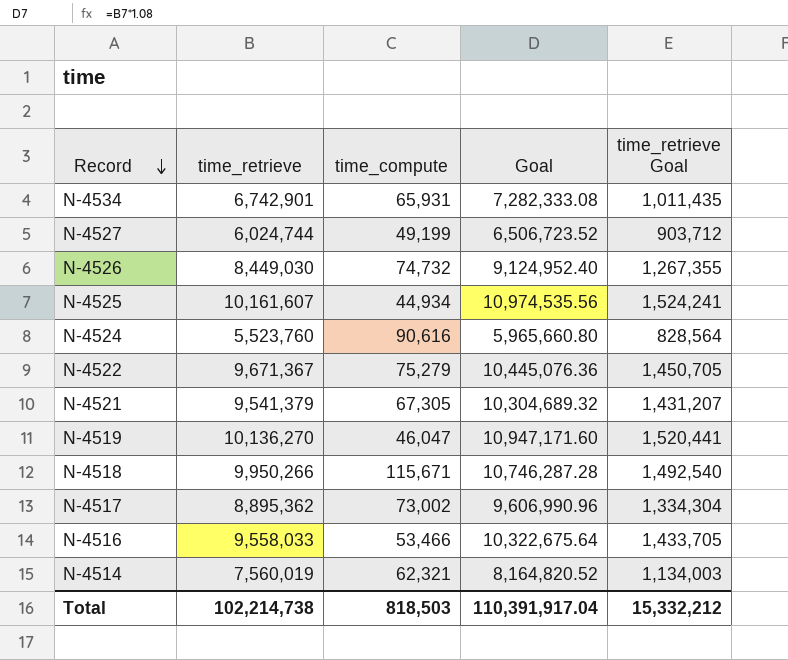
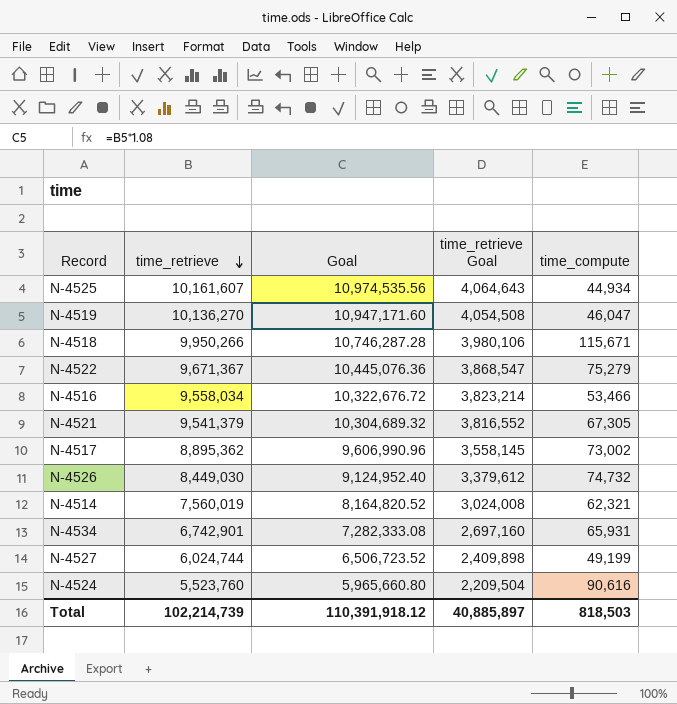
row order: Record descending -> time_retrieve descending
column time_retrieve Goal | formula: [time_retrieve] * 0.15 -> [time_retrieve] * 0.4
column time_compute | position: 3 -> 5
N-4516 | time_retrieve: 9,558,033 -> 9,558,034
N-4516 | Goal: 10,322,675.64 -> 10,322,676.72
Total | time_retrieve: 102,214,738 -> 102,214,739
Total | Goal: 110,391,917.04 -> 110,391,918.12
Total | time_retrieve Goal: 15,332,212 -> 40,885,897

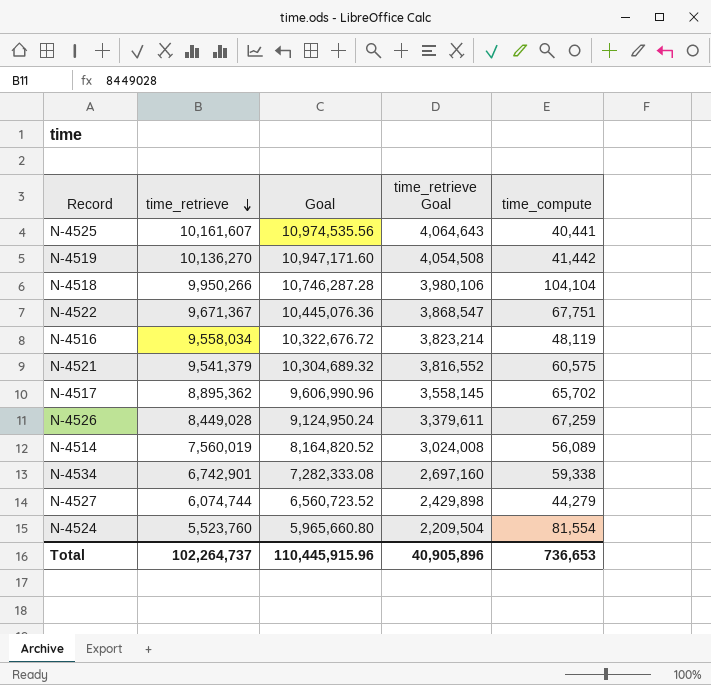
N-4525 | time_compute: 44,934 -> 40,441
N-4519 | time_compute: 46,047 -> 41,442
N-4518 | time_compute: 115,671 -> 104,104
N-4522 | time_compute: 75,279 -> 67,751
N-4516 | time_compute: 53,466 -> 48,119
N-4521 | time_compute: 67,305 -> 60,575
N-4517 | time_compute: 73,002 -> 65,702
N-4526 | time_retrieve: 8,449,030 -> 8,449,028
N-4526 | Goal: 9,124,952.40 -> 9,124,950.24
N-4526 | time_retrieve Goal: 3,379,612 -> 3,379,611
N-4526 | time_compute: 74,732 -> 67,259
N-4514 | time_compute: 62,321 -> 56,089
N-4534 | time_compute: 65,931 -> 59,338
N-4527 | time_retrieve: 6,024,744 -> 6,074,744
N-4527 | Goal: 6,506,723.52 -> 6,560,723.52
N-4527 | time_retrieve Goal: 2,409,898 -> 2,429,898
N-4527 | time_compute: 49,199 -> 44,279
N-4524 | time_compute: 90,616 -> 81,554
Total | time_retrieve: 102,214,739 -> 102,264,737
Total | Goal: 110,391,918.12 -> 110,445,915.96
Total | time_retrieve Goal: 40,885,897 -> 40,905,896
Total | time_compute: 818,503 -> 736,653

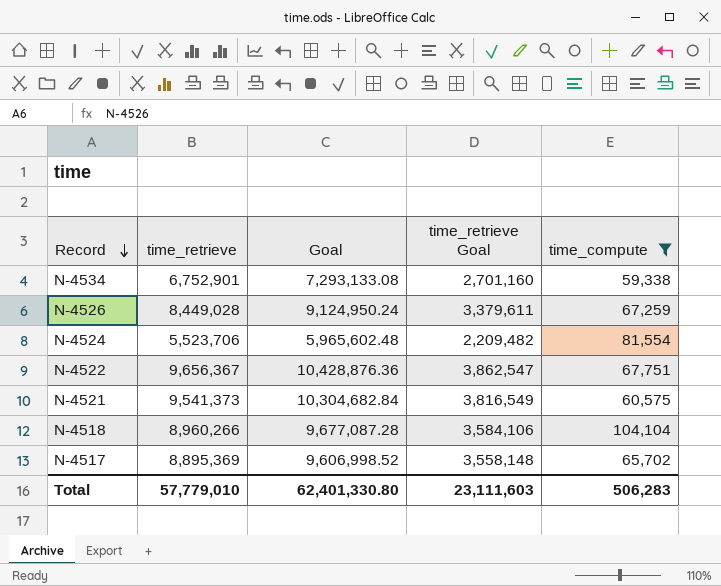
filter: none -> time_compute >= 59,338
row order: time_retrieve descending -> Record descending
N-4534 | time_retrieve: 6,742,901 -> 6,752,901
N-4534 | Goal: 7,282,333.08 -> 7,293,133.08
N-4534 | time_retrieve Goal: 2,697,160 -> 2,701,160
N-4524 | time_retrieve: 5,523,760 -> 5,523,706
N-4524 | Goal: 5,965,660.80 -> 5,965,602.48
N-4524 | time_retrieve Goal: 2,209,504 -> 2,209,482
N-4522 | time_retrieve: 9,671,367 -> 9,656,367
N-4522 | Goal: 10,445,076.36 -> 10,428,876.36
N-4522 | time_retrieve Goal: 3,868,547 -> 3,862,547
N-4521 | time_retrieve: 9,541,379 -> 9,541,373
N-4521 | Goal: 10,304,689.32 -> 10,304,682.84
N-4521 | time_retrieve Goal: 3,816,552 -> 3,816,549
N-4518 | time_retrieve: 9,950,266 -> 8,960,266
N-4518 | Goal: 10,746,287.28 -> 9,677,087.28
N-4518 | time_retrieve Goal: 3,980,106 -> 3,584,106
N-4517 | time_retrieve: 8,895,362 -> 8,895,369
N-4517 | Goal: 9,606,990.96 -> 9,606,998.52
N-4517 | time_retrieve Goal: 3,558,145 -> 3,558,148
Total | time_retrieve: 102,264,737 -> 57,779,010
Total | Goal: 110,445,915.96 -> 62,401,330.80
Total | time_retrieve Goal: 40,905,896 -> 23,111,603
Total | time_compute: 736,653 -> 506,283

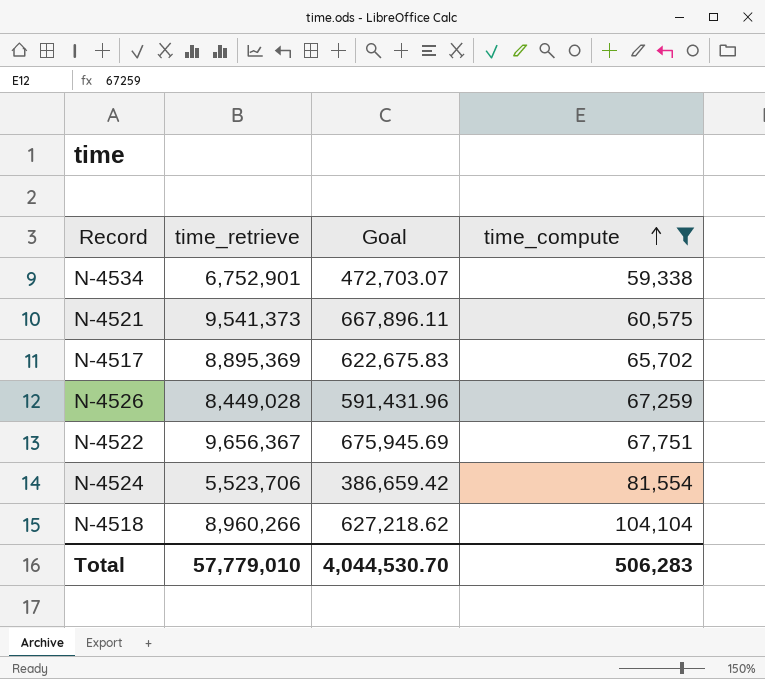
row order: Record descending -> time_compute ascending
column time_retrieve Goal | formula: [time_retrieve] * 0.4 -> none
column Goal | formula: [time_retrieve] * 1.08 -> [time_retrieve] * 0.07
Total | Goal: 62,401,330.80 -> 4,044,530.70

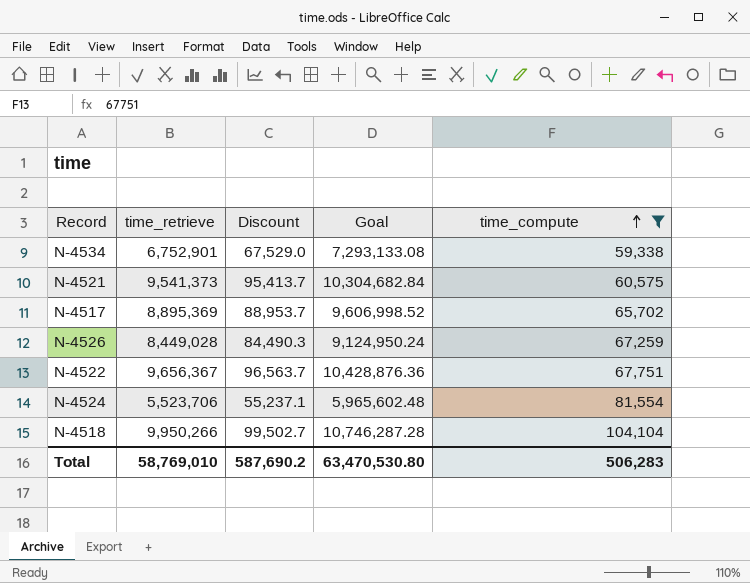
column Discount | formula: none -> [time_retrieve] * 0.01
column Goal | formula: [time_retrieve] * 0.07 -> [time_retrieve] * 1.08
N-4518 | time_retrieve: 8,960,266 -> 9,950,266
Total | time_retrieve: 57,779,010 -> 58,769,010
Total | Goal: 4,044,530.70 -> 63,470,530.80

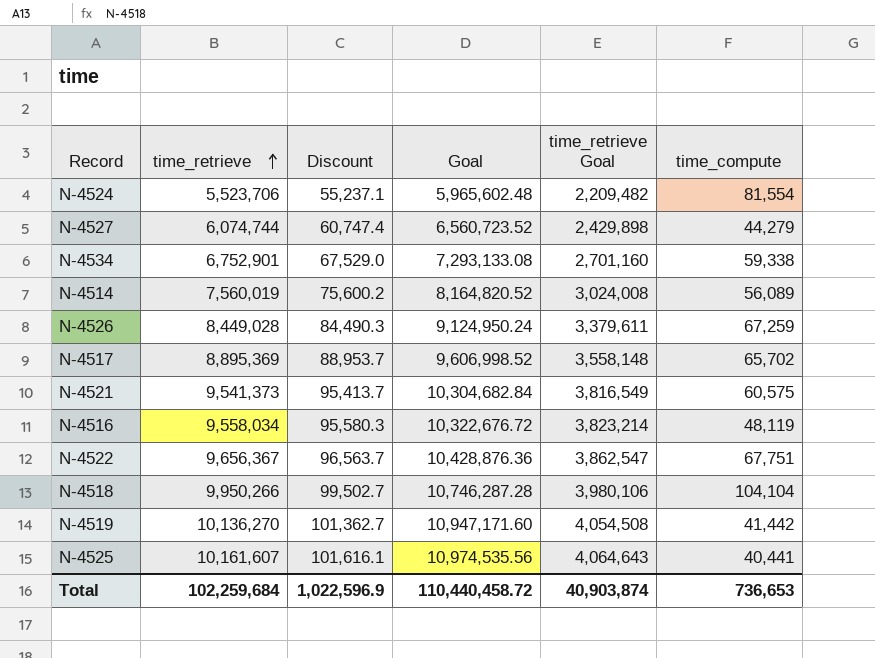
filter: time_compute >= 59,338 -> none
row order: time_compute ascending -> time_retrieve ascending
column time_retrieve Goal | formula: none -> [time_retrieve] * 0.4
Total | time_retrieve: 58,769,010 -> 102,259,684
Total | Discount: 587,690.2 -> 1,022,596.9
Total | Goal: 63,470,530.80 -> 110,440,458.72
Total | time_compute: 506,283 -> 736,653

